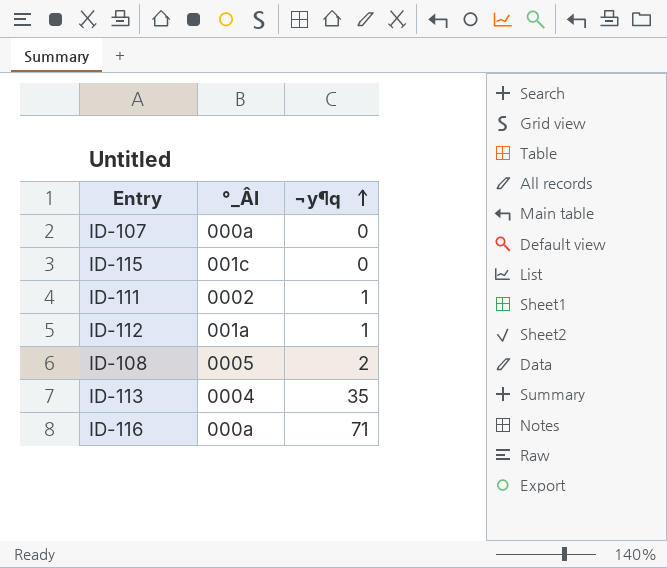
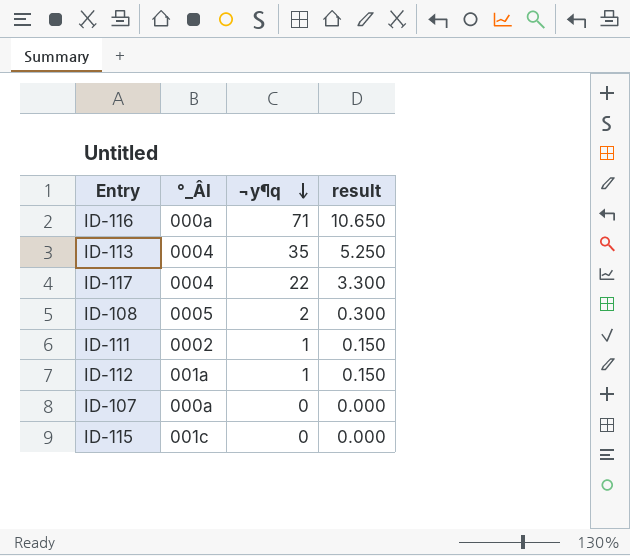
row order: ¬y¶q ascending -> ¬y¶q descending
column result | formula: none -> [¬y¶q] * 0.15
row ID-117: none -> 0004 | 22 | 3.300

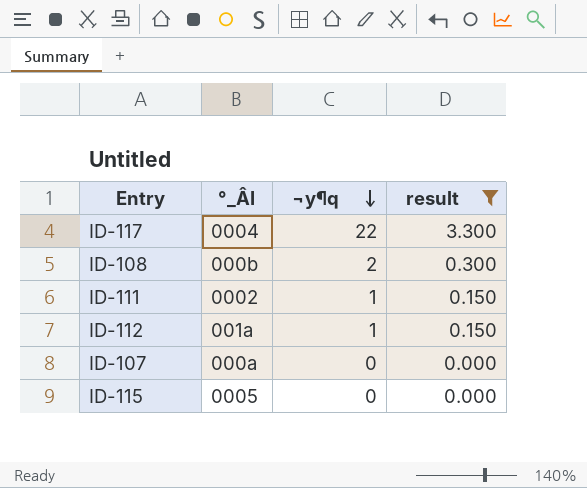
filter: none -> result <= 3.300
ID-108 | °_ÂI: 0005 -> 000b
ID-115 | °_ÂI: 001c -> 0005

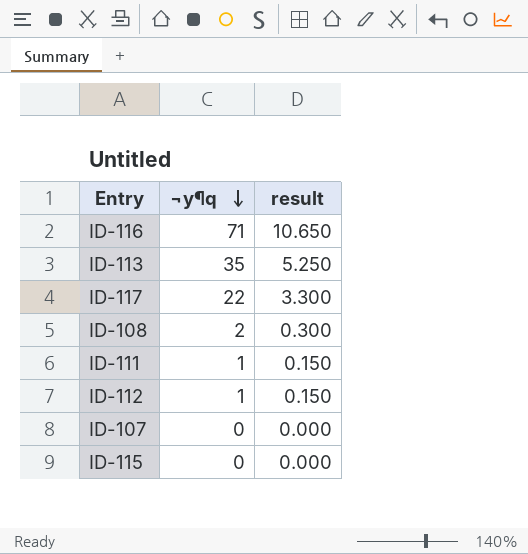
filter: result <= 3.300 -> none
column °_ÂI | position: 2 -> none

